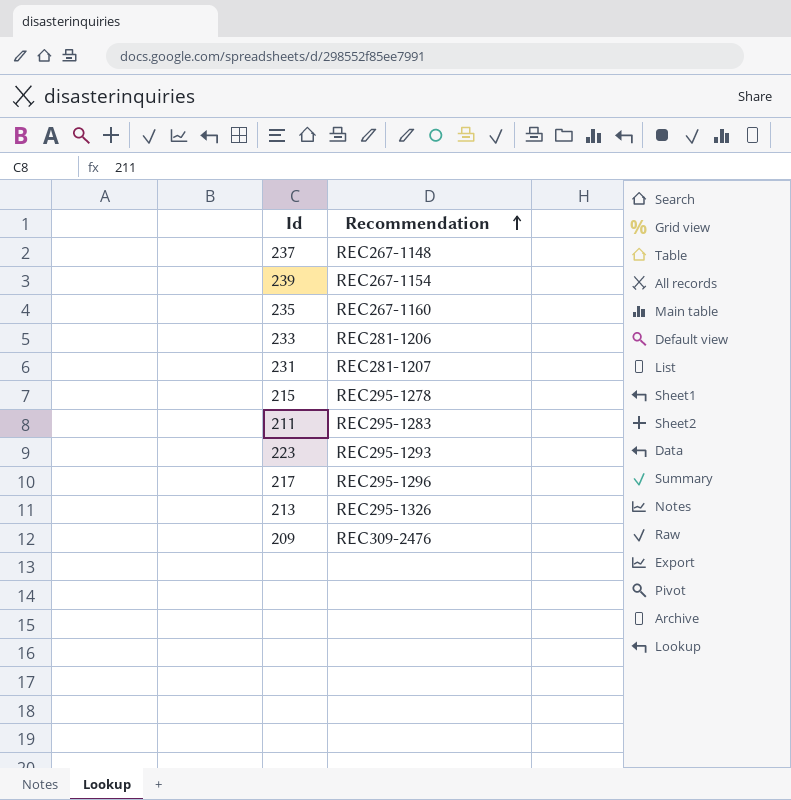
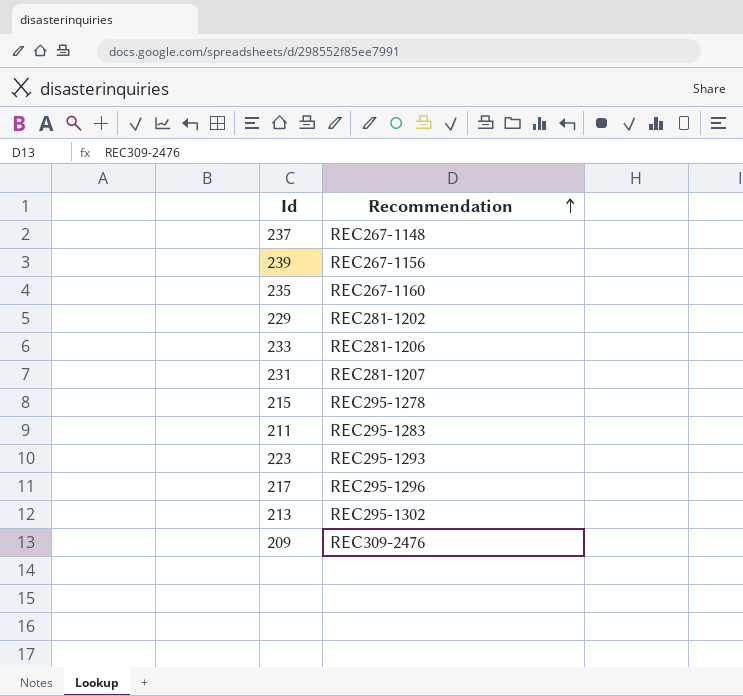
239 | Recommendation: REC267-1154 -> REC267-1156
row 229: none -> REC281-1202
213 | Recommendation: REC295-1326 -> REC295-1302

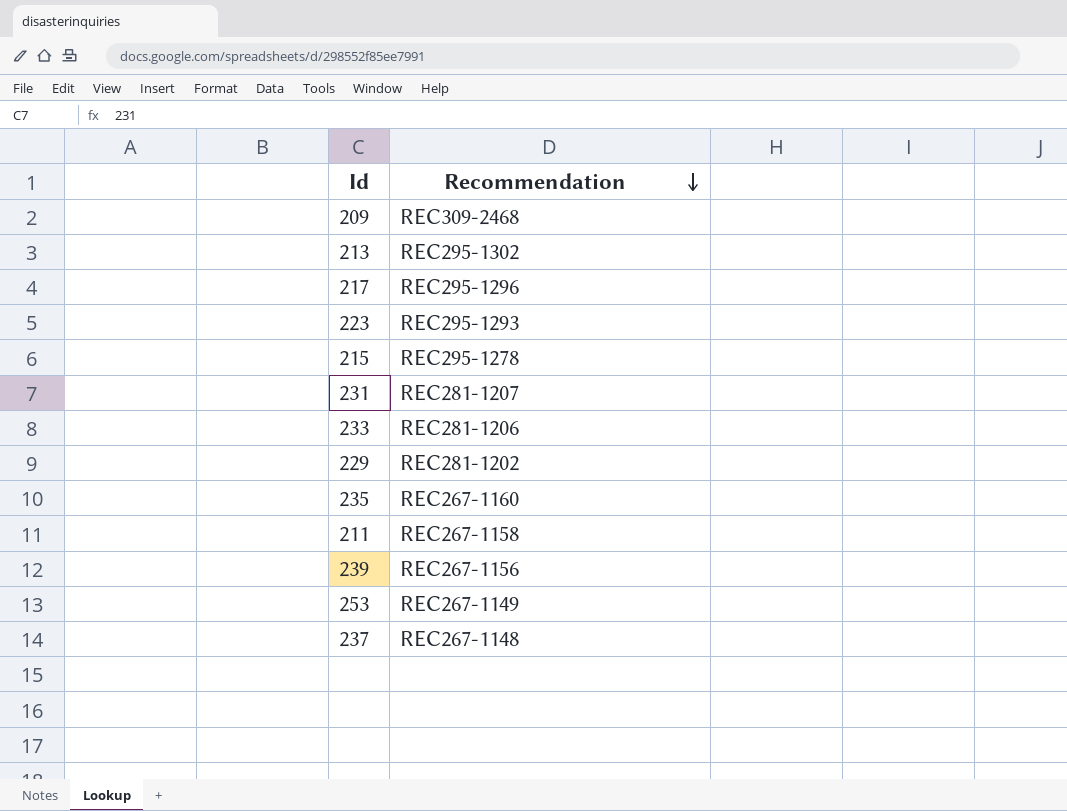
row order: Recommendation ascending -> Recommendation descending
209 | Recommendation: REC309-2476 -> REC309-2468
211 | Recommendation: REC295-1283 -> REC267-1158
row 253: none -> REC267-1149

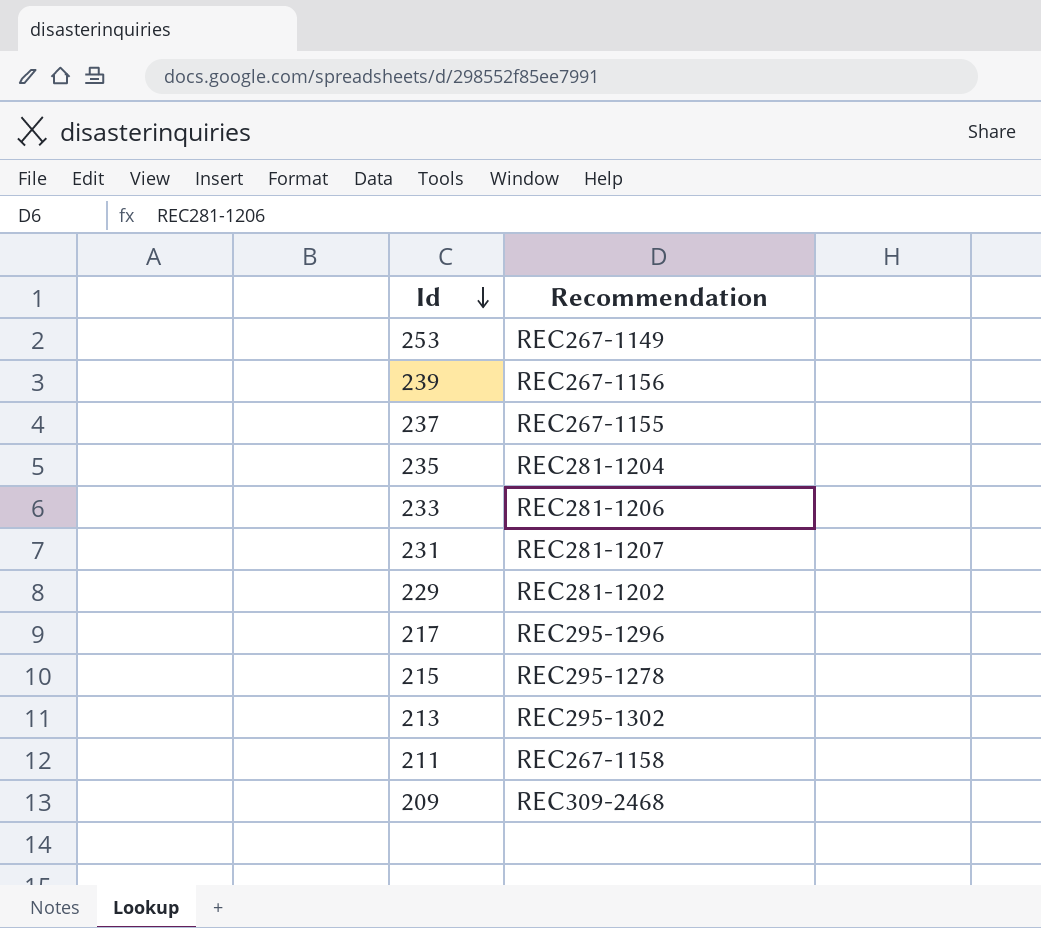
row order: Recommendation descending -> Id descending
row 223: REC295-1293 -> none
237 | Recommendation: REC267-1148 -> REC267-1155
235 | Recommendation: REC267-1160 -> REC281-1204

